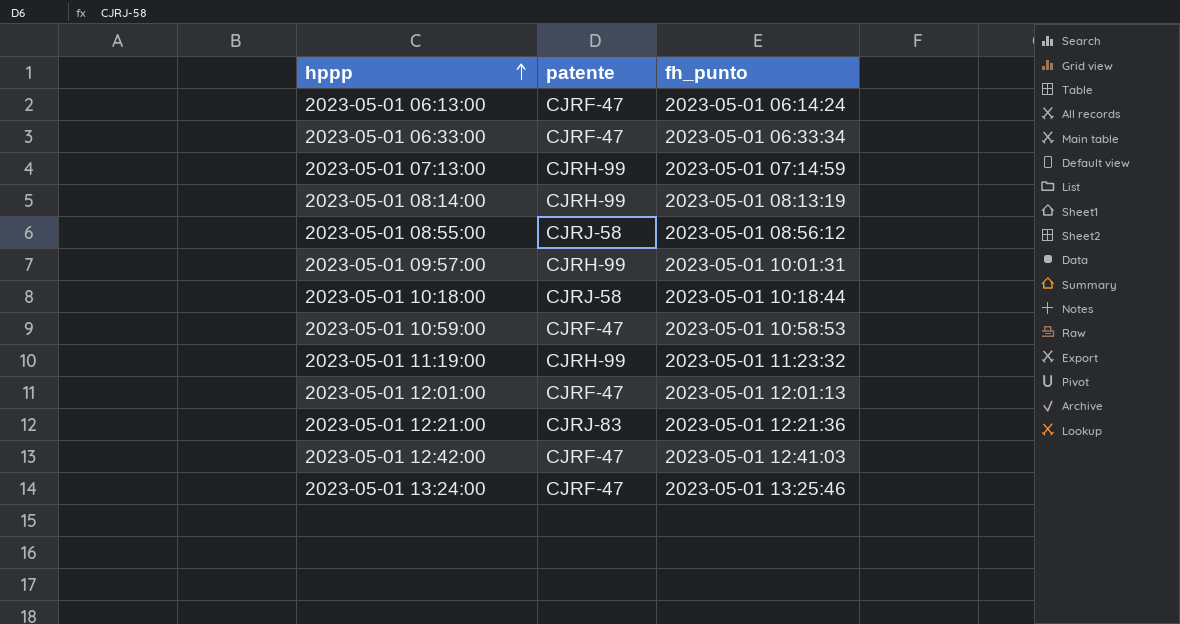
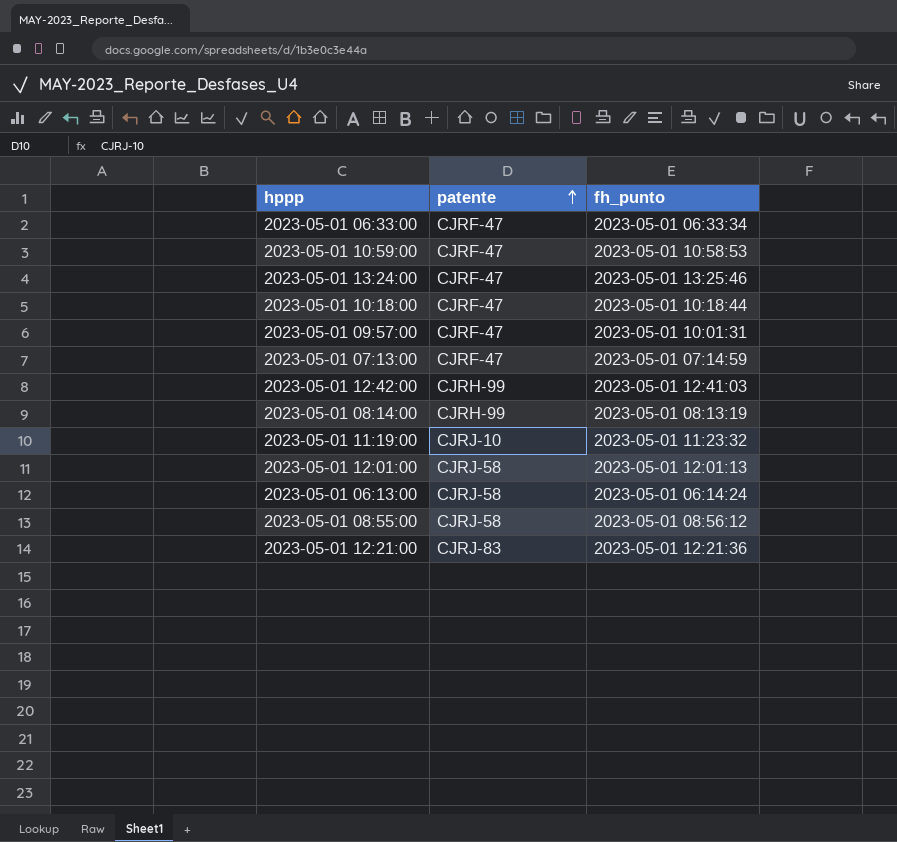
row order: hppp ascending -> patente ascending
2023-05-01 10:18:00 | patente: CJRJ-58 -> CJRF-47
2023-05-01 09:57:00 | patente: CJRH-99 -> CJRF-47
2023-05-01 07:13:00 | patente: CJRH-99 -> CJRF-47
2023-05-01 12:42:00 | patente: CJRF-47 -> CJRH-99
2023-05-01 11:19:00 | patente: CJRH-99 -> CJRJ-10
2023-05-01 12:01:00 | patente: CJRF-47 -> CJRJ-58
2023-05-01 06:13:00 | patente: CJRF-47 -> CJRJ-58

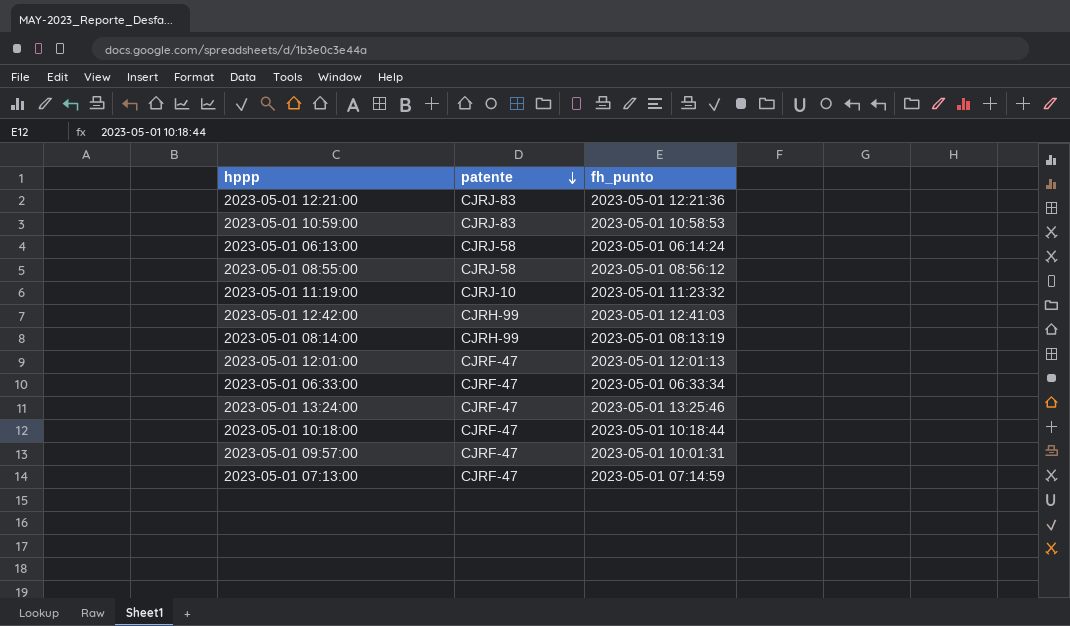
row order: patente ascending -> patente descending
2023-05-01 10:59:00 | patente: CJRF-47 -> CJRJ-83
2023-05-01 12:01:00 | patente: CJRJ-58 -> CJRF-47

